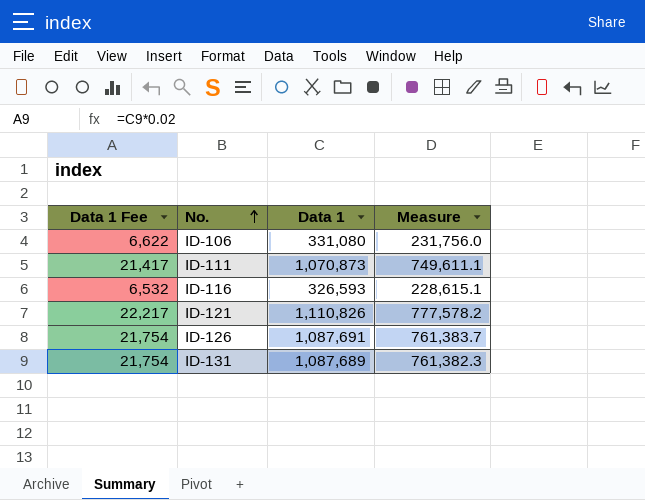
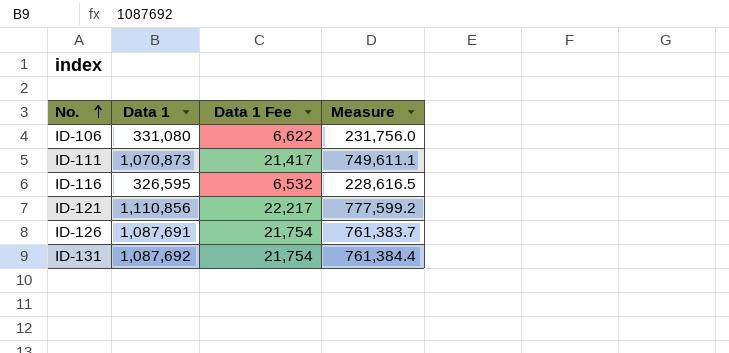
column Data 1 Fee | position: 1 -> 3
ID-116 | Data 1: 326,593 -> 326,595
ID-116 | Measure: 228,615.1 -> 228,616.5
ID-121 | Data 1: 1,110,826 -> 1,110,856
ID-121 | Measure: 777,578.2 -> 777,599.2
ID-131 | Data 1: 1,087,689 -> 1,087,692
ID-131 | Measure: 761,382.3 -> 761,384.4

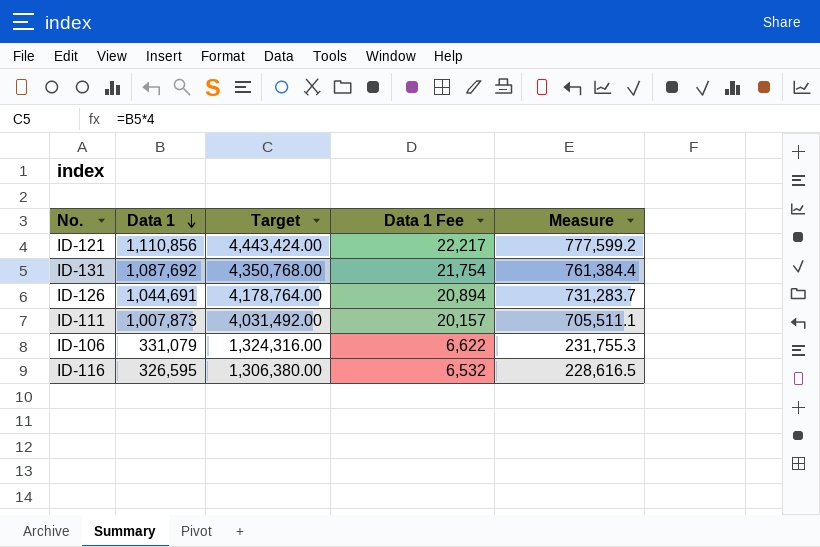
row order: No. ascending -> Data 1 descending
column Target | formula: none -> [Data 1] * 4
ID-126 | Data 1: 1,087,691 -> 1,044,691
ID-126 | Data 1 Fee: 21,754 -> 20,894
ID-126 | Measure: 761,383.7 -> 731,283.7
ID-111 | Data 1: 1,070,873 -> 1,007,873
ID-111 | Data 1 Fee: 21,417 -> 20,157
ID-111 | Measure: 749,611.1 -> 705,511.1
ID-106 | Data 1: 331,080 -> 331,079
ID-106 | Measure: 231,756.0 -> 231,755.3

